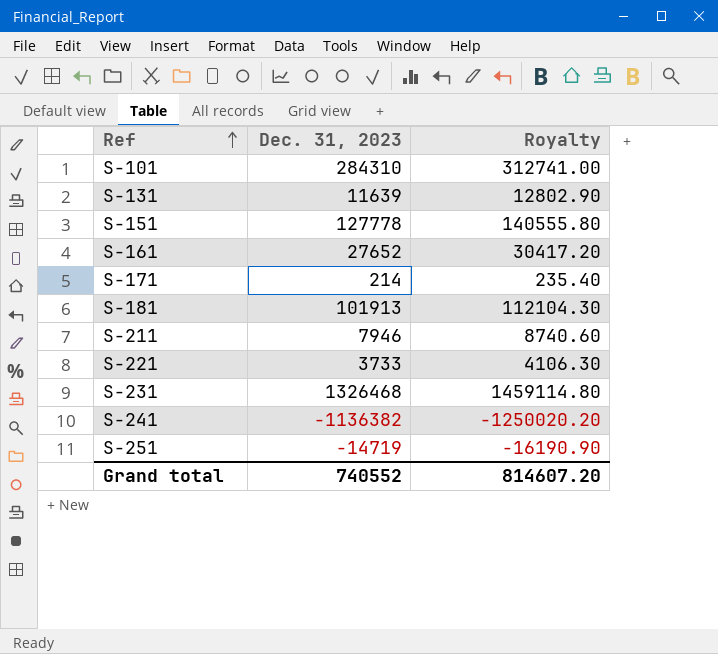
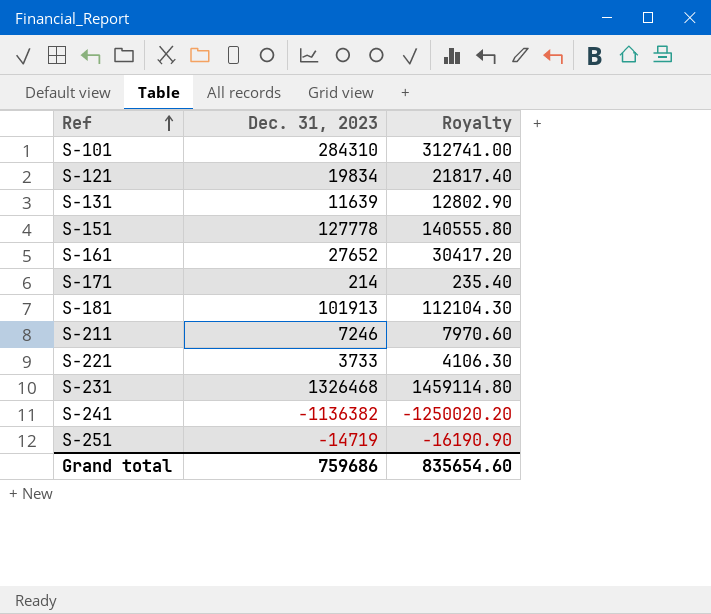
row S-121: none -> 19834 | 21817.40
S-211 | Dec. 31, 2023: 7946 -> 7246
S-211 | Royalty: 8740.60 -> 7970.60
Grand total | Dec. 31, 2023: 740552 -> 759686
Grand total | Royalty: 814607.20 -> 835654.60

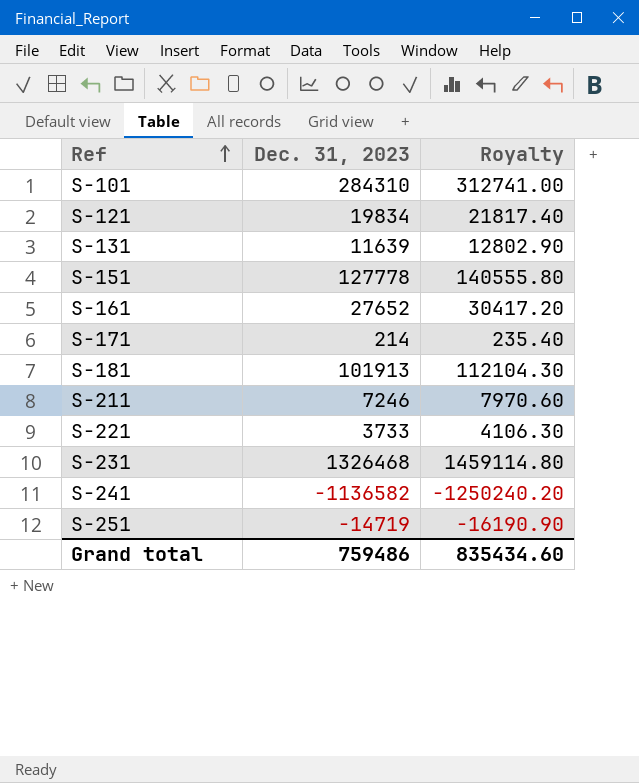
S-241 | Dec. 31, 2023: -1136382 -> -1136582
S-241 | Royalty: -1250020.20 -> -1250240.20
Grand total | Dec. 31, 2023: 759686 -> 759486
Grand total | Royalty: 835654.60 -> 835434.60

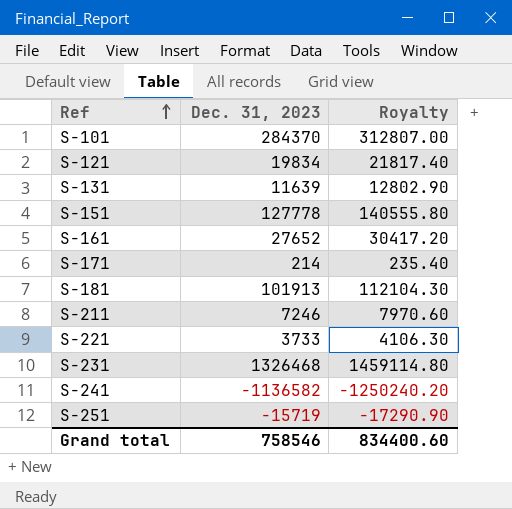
S-101 | Dec. 31, 2023: 284310 -> 284370
S-101 | Royalty: 312741.00 -> 312807.00
S-251 | Dec. 31, 2023: -14719 -> -15719
S-251 | Royalty: -16190.90 -> -17290.90
Grand total | Dec. 31, 2023: 759486 -> 758546
Grand total | Royalty: 835434.60 -> 834400.60

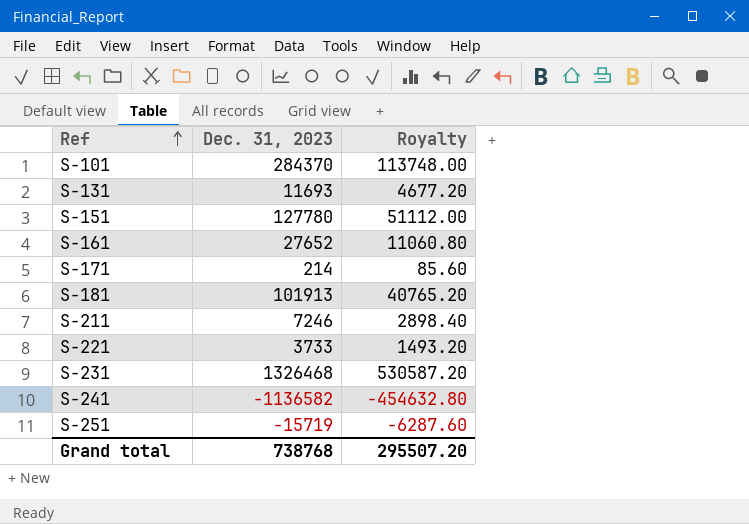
column Royalty | formula: [Dec. 31, 2023] * 1.1 -> [Dec. 31, 2023] * 0.4
row S-121: 19834 | 21817.40 -> none
S-131 | Dec. 31, 2023: 11639 -> 11693
S-151 | Dec. 31, 2023: 127778 -> 127780
Grand total | Dec. 31, 2023: 758546 -> 738768
Grand total | Royalty: 834400.60 -> 295507.20

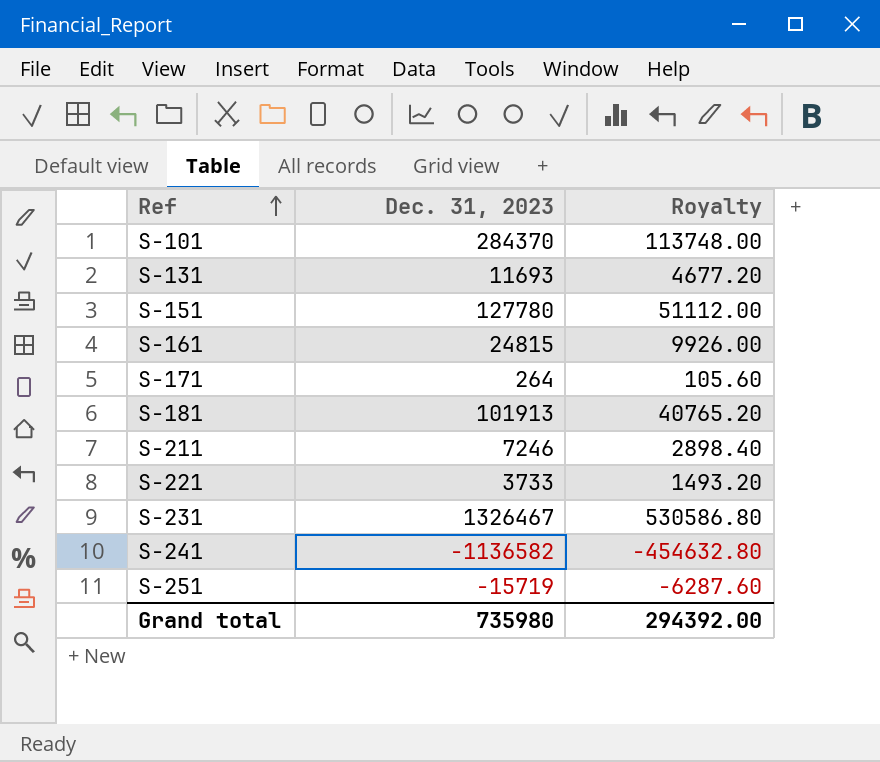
S-161 | Dec. 31, 2023: 27652 -> 24815
S-161 | Royalty: 11060.80 -> 9926.00
S-171 | Dec. 31, 2023: 214 -> 264
S-171 | Royalty: 85.60 -> 105.60
S-231 | Dec. 31, 2023: 1326468 -> 1326467
S-231 | Royalty: 530587.20 -> 530586.80
Grand total | Dec. 31, 2023: 738768 -> 735980
Grand total | Royalty: 295507.20 -> 294392.00

